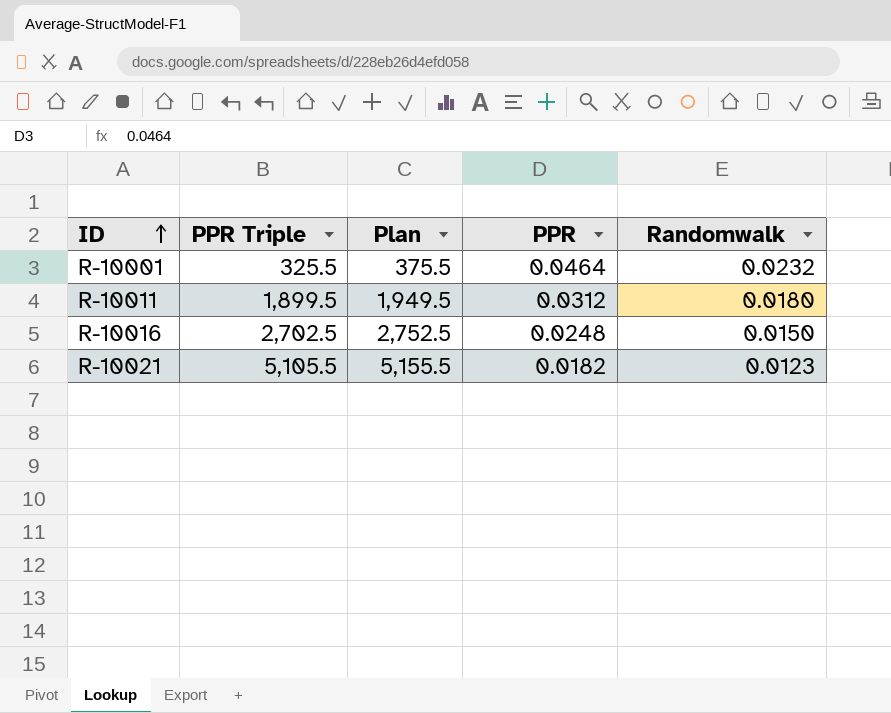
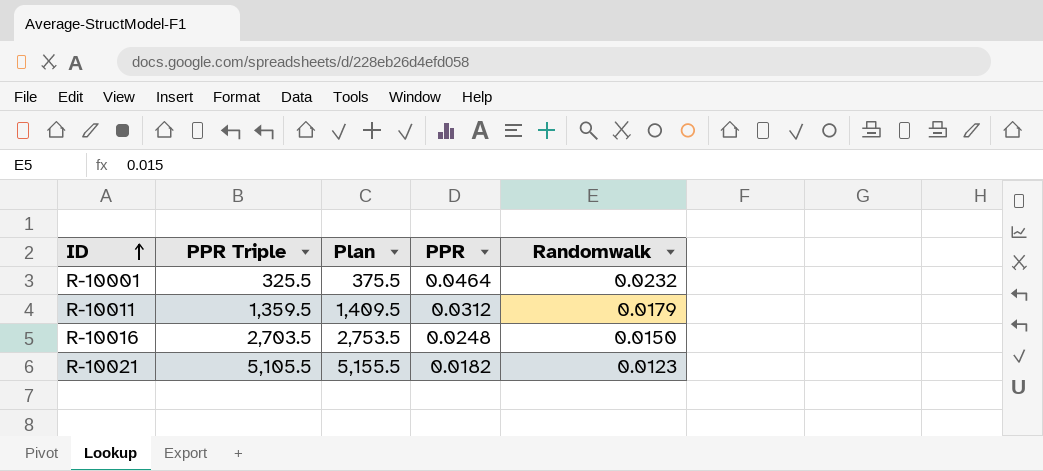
R-10011 | PPR Triple: 1,899.5 -> 1,359.5
R-10011 | Plan: 1,949.5 -> 1,409.5
R-10011 | Randomwalk: 0.0180 -> 0.0179
R-10016 | PPR Triple: 2,702.5 -> 2,703.5
R-10016 | Plan: 2,752.5 -> 2,753.5

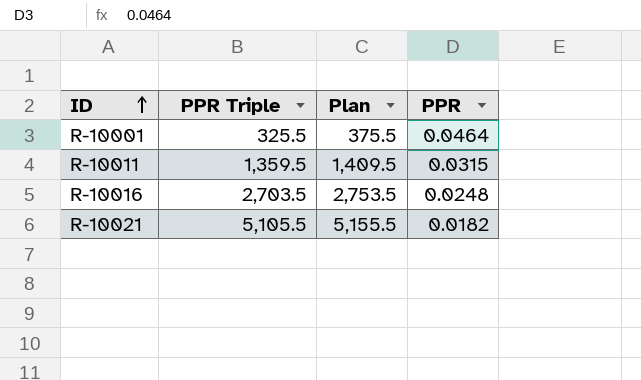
column Randomwalk | position: 5 -> none
R-10011 | PPR: 0.0312 -> 0.0315

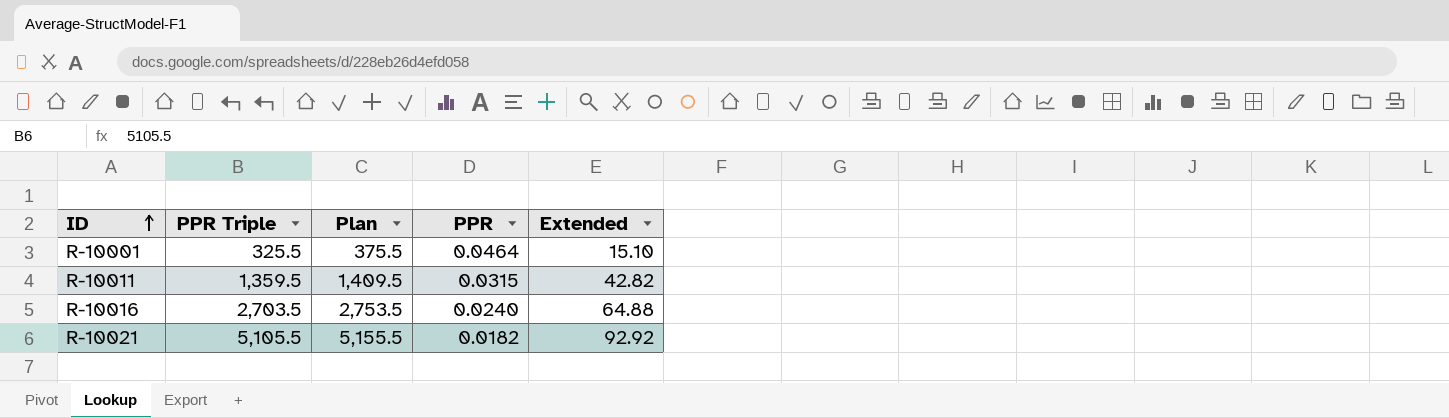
column Extended | formula: none -> [PPR Triple] * [PPR]
R-10016 | PPR: 0.0248 -> 0.0240

